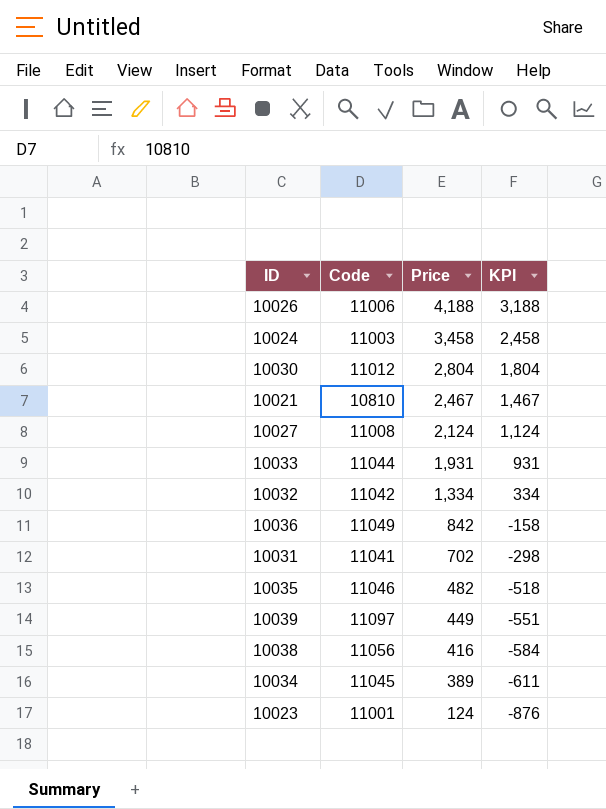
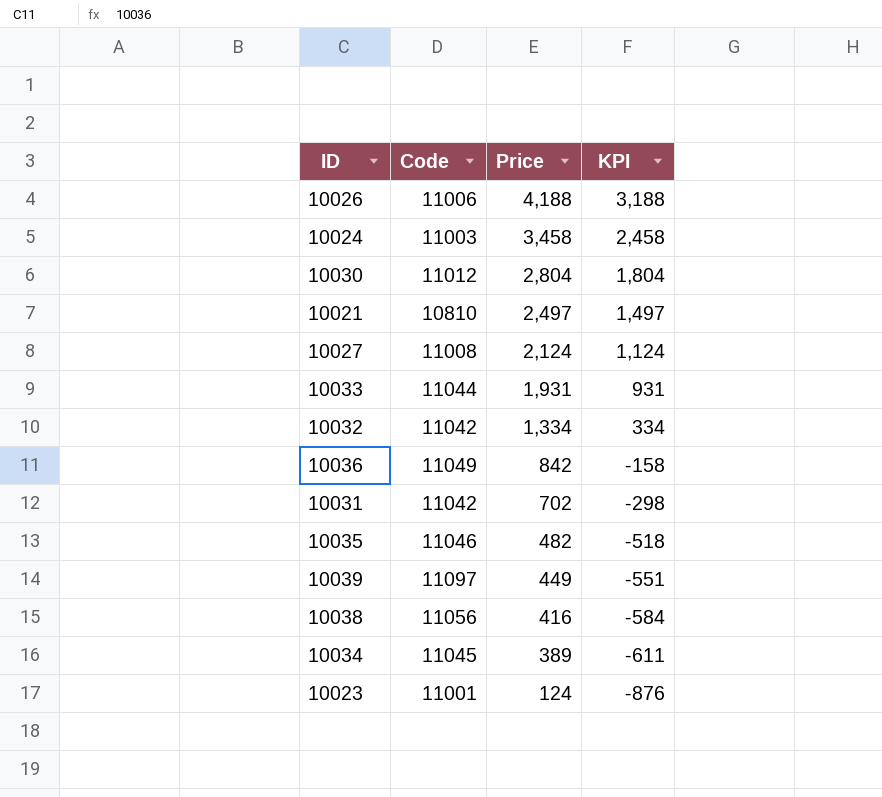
10021 | Price: 2,467 -> 2,497
10021 | KPI: 1,467 -> 1,497
10031 | Code: 11041 -> 11042

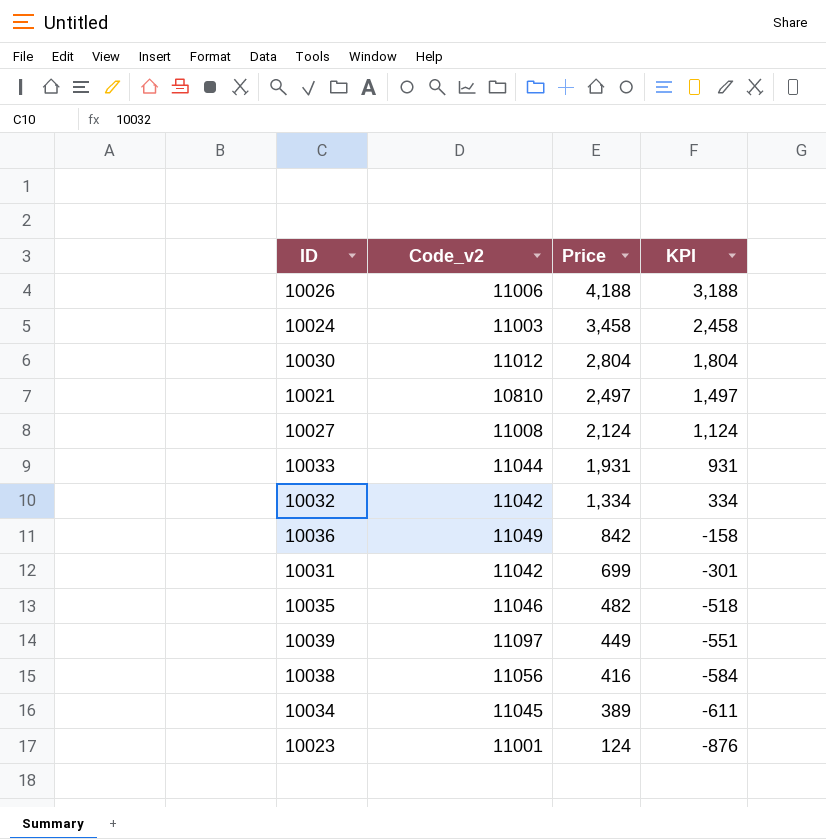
column name: Code -> Code_v2
10031 | Price: 702 -> 699
10031 | KPI: -298 -> -301

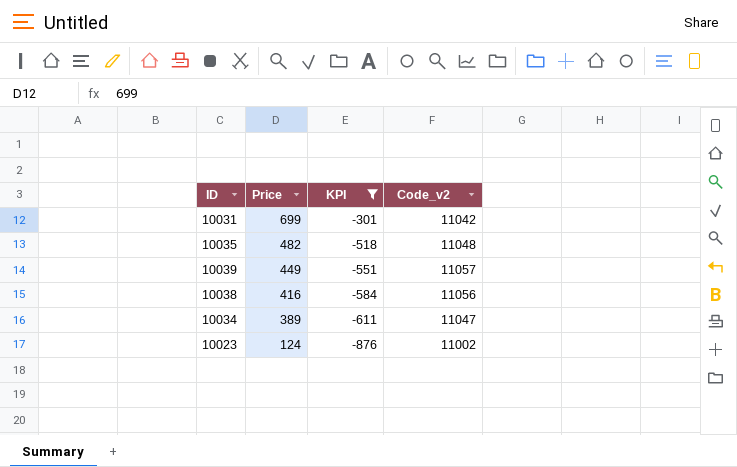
filter: none -> KPI <= -301
column Code_v2 | position: 2 -> 4
10035 | Code_v2: 11046 -> 11048
10039 | Code_v2: 11097 -> 11057
10034 | Code_v2: 11045 -> 11047
10023 | Code_v2: 11001 -> 11002

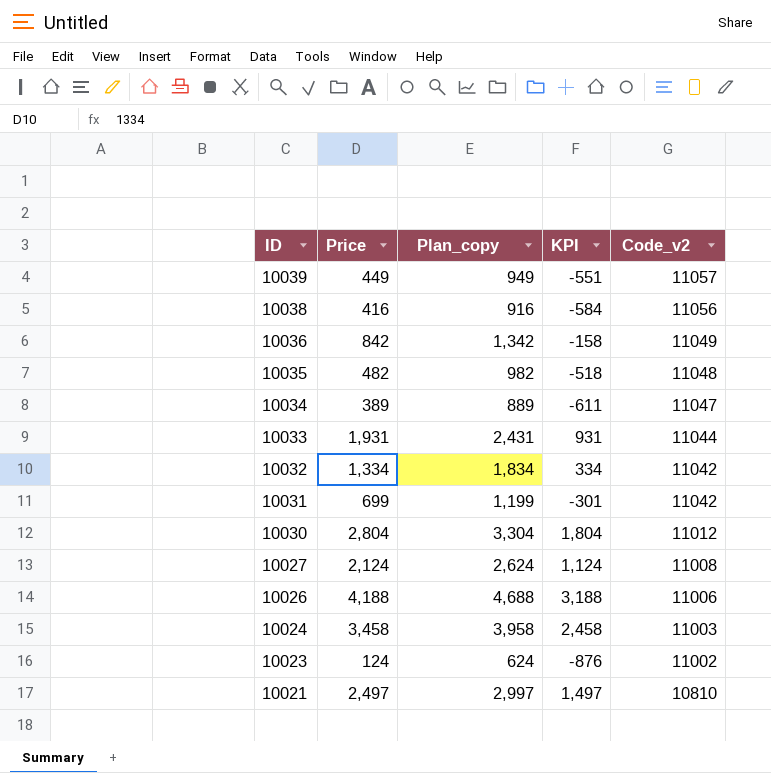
filter: KPI <= -301 -> none
row order: Price descending -> ID descending
column Plan_copy | formula: none -> [Price] + 500

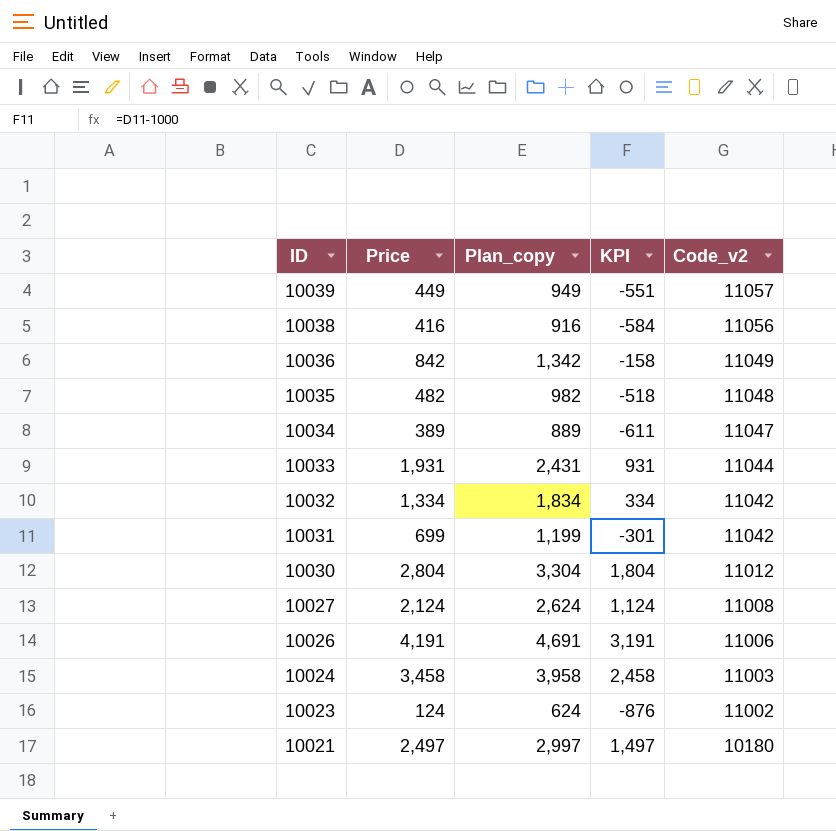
10026 | Price: 4,188 -> 4,191
10026 | Plan_copy: 4,688 -> 4,691
10026 | KPI: 3,188 -> 3,191
10021 | Code_v2: 10810 -> 10180

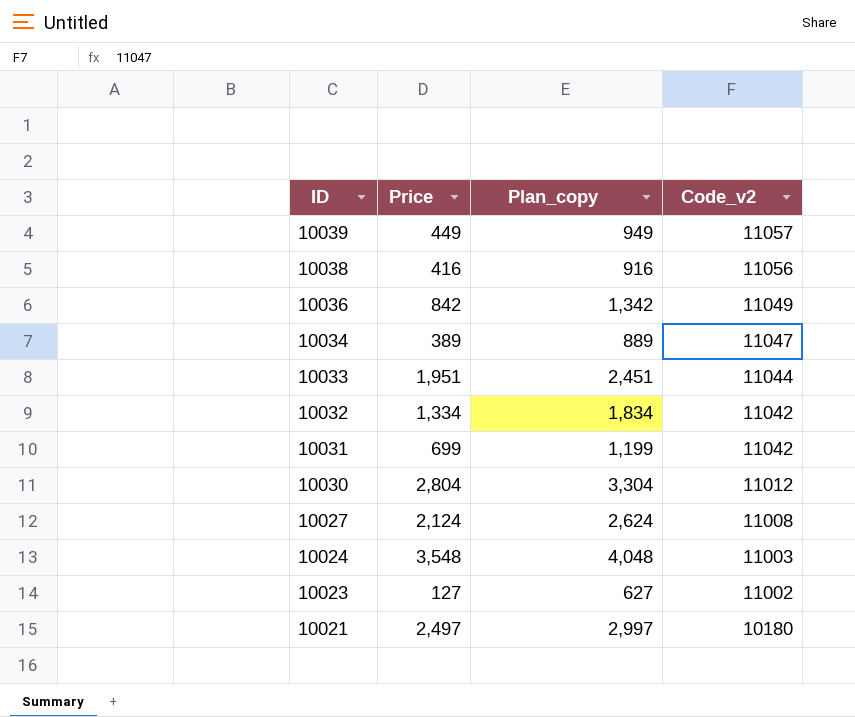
column KPI | formula: [Price] - 1000 -> none
row 10035: 482 | 982 | -518 | 11048 -> none
row 10026: 4,191 | 4,691 | 3,191 | 11006 -> none
10033 | Price: 1,931 -> 1,951
10033 | Plan_copy: 2,431 -> 2,451
10024 | Price: 3,458 -> 3,548
10024 | Plan_copy: 3,958 -> 4,048
10023 | Price: 124 -> 127
10023 | Plan_copy: 624 -> 627

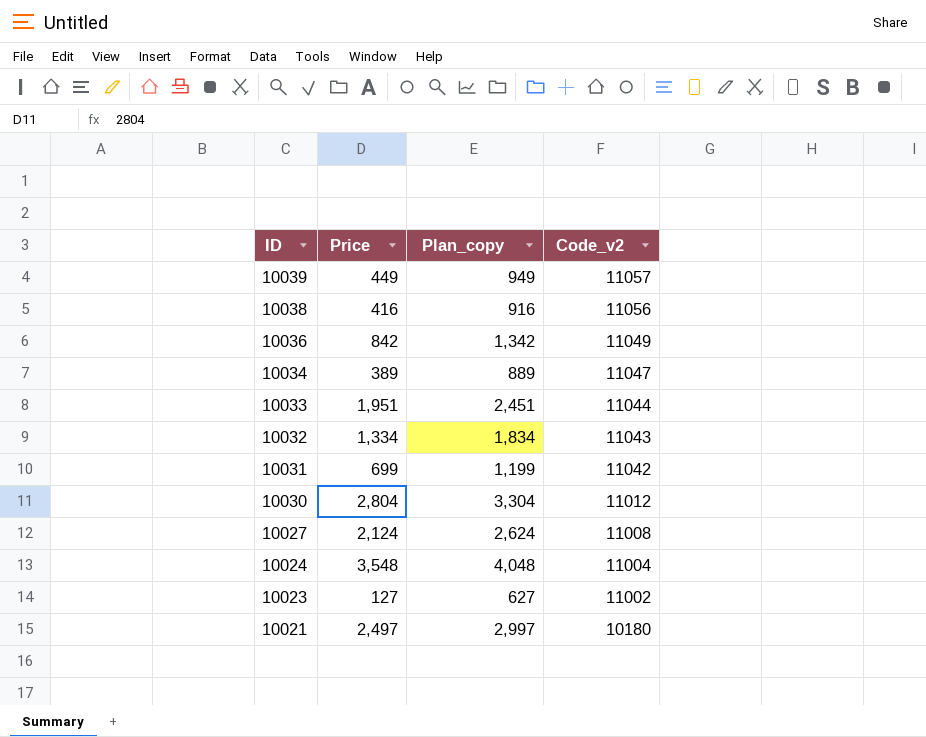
10032 | Code_v2: 11042 -> 11043
10024 | Code_v2: 11003 -> 11004

